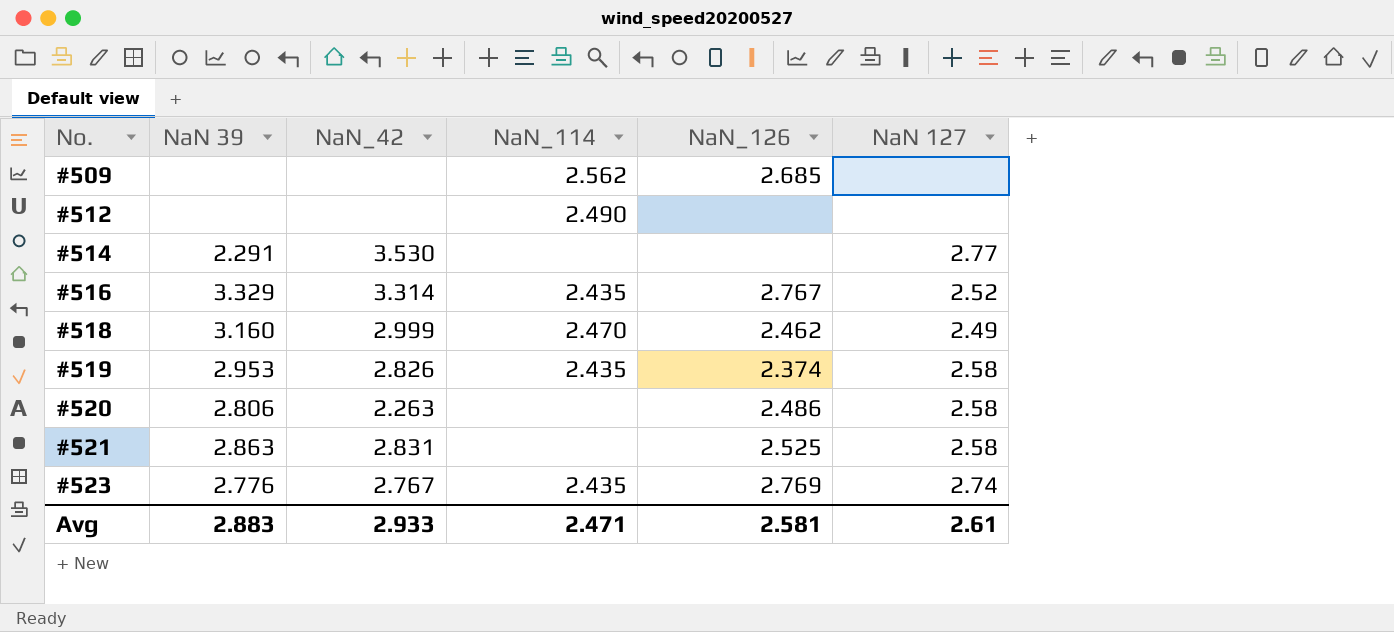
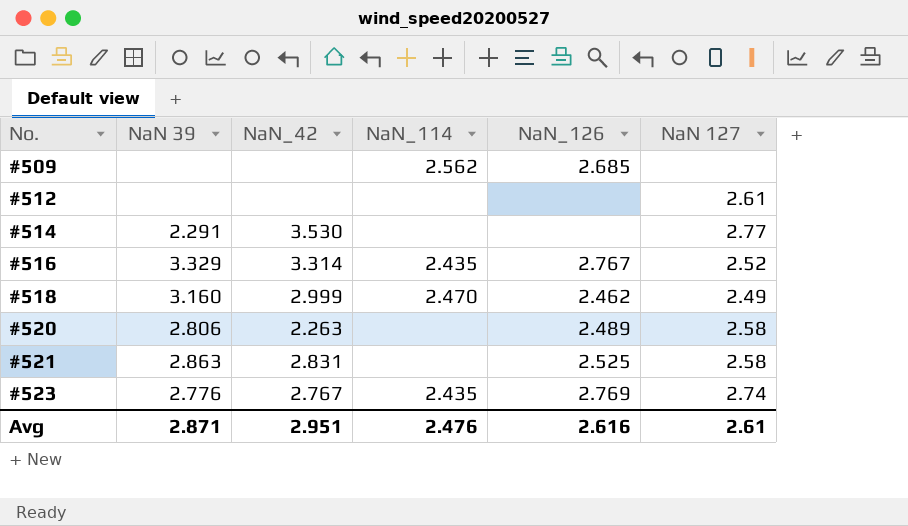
row #519: 2.953 | 2.826 | 2.435 | 2.374 | 2.58 -> none
#512 | NaN_114: 2.490 -> none
#512 | NaN 127: none -> 2.61
#520 | NaN_126: 2.486 -> 2.489
Avg | NaN 39: 2.883 -> 2.871
Avg | NaN_42: 2.933 -> 2.951
Avg | NaN_114: 2.471 -> 2.476
Avg | NaN_126: 2.581 -> 2.616

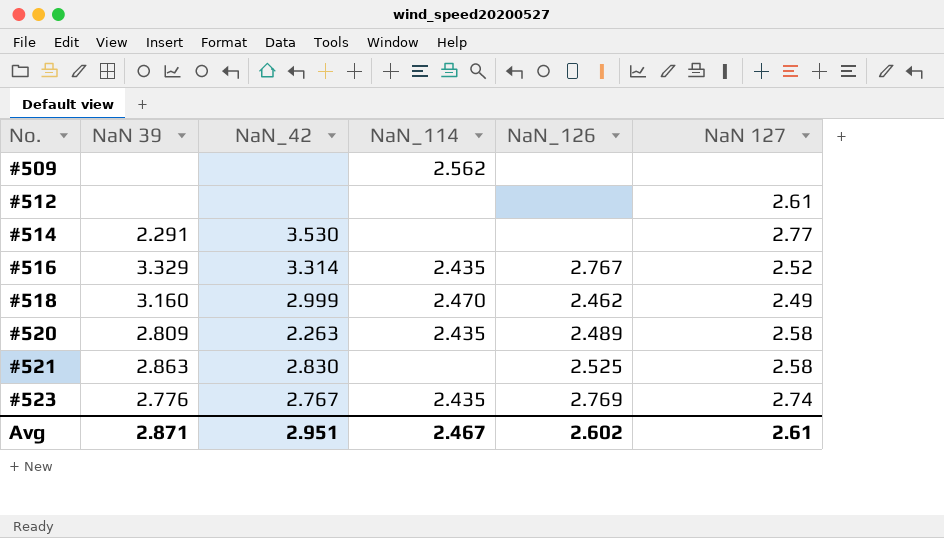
#509 | NaN_126: 2.685 -> none
#520 | NaN 39: 2.806 -> 2.809
#520 | NaN_114: none -> 2.435
#521 | NaN_42: 2.831 -> 2.830
Avg | NaN_114: 2.476 -> 2.467
Avg | NaN_126: 2.616 -> 2.602

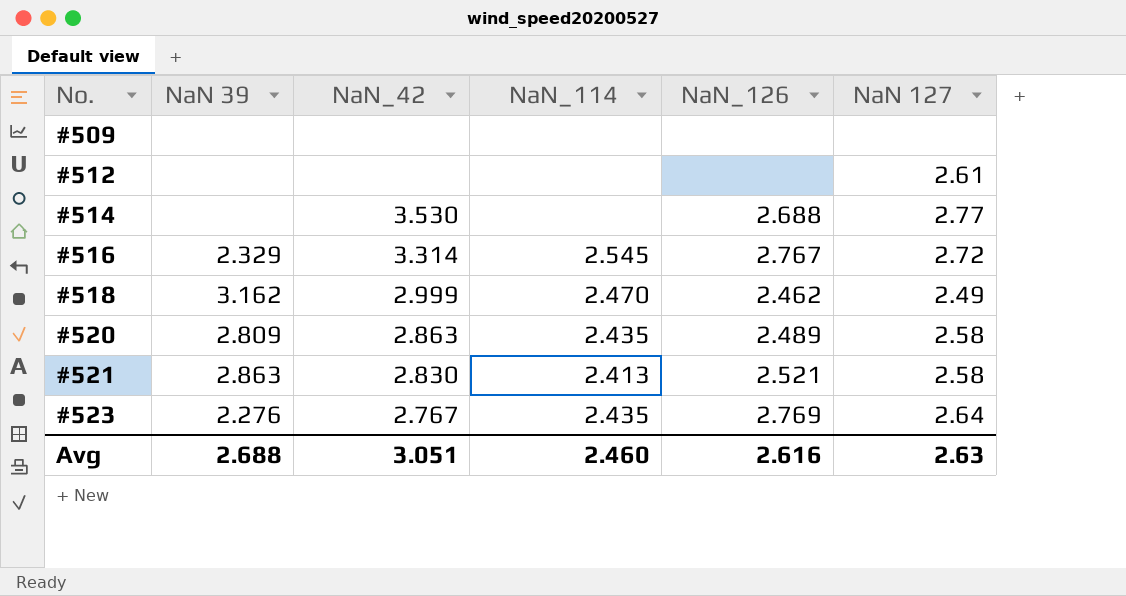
#509 | NaN_114: 2.562 -> none
#514 | NaN 39: 2.291 -> none
#514 | NaN_126: none -> 2.688
#516 | NaN 39: 3.329 -> 2.329
#516 | NaN_114: 2.435 -> 2.545
#516 | NaN 127: 2.52 -> 2.72
#518 | NaN 39: 3.160 -> 3.162
#520 | NaN_42: 2.263 -> 2.863
#521 | NaN_114: none -> 2.413
#521 | NaN_126: 2.525 -> 2.521
#523 | NaN 39: 2.776 -> 2.276
#523 | NaN 127: 2.74 -> 2.64
Avg | NaN 39: 2.871 -> 2.688
Avg | NaN_42: 2.951 -> 3.051
Avg | NaN_114: 2.467 -> 2.460
Avg | NaN_126: 2.602 -> 2.616
Avg | NaN 127: 2.61 -> 2.63

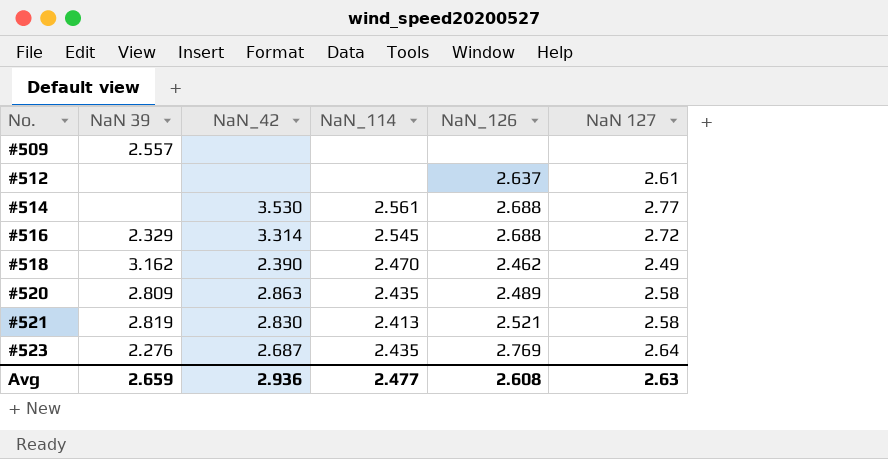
#509 | NaN 39: none -> 2.557
#512 | NaN_126: none -> 2.637
#514 | NaN_114: none -> 2.561
#516 | NaN_126: 2.767 -> 2.688
#518 | NaN_42: 2.999 -> 2.390
#521 | NaN 39: 2.863 -> 2.819
#523 | NaN_42: 2.767 -> 2.687
Avg | NaN 39: 2.688 -> 2.659
Avg | NaN_42: 3.051 -> 2.936
Avg | NaN_114: 2.460 -> 2.477
Avg | NaN_126: 2.616 -> 2.608

